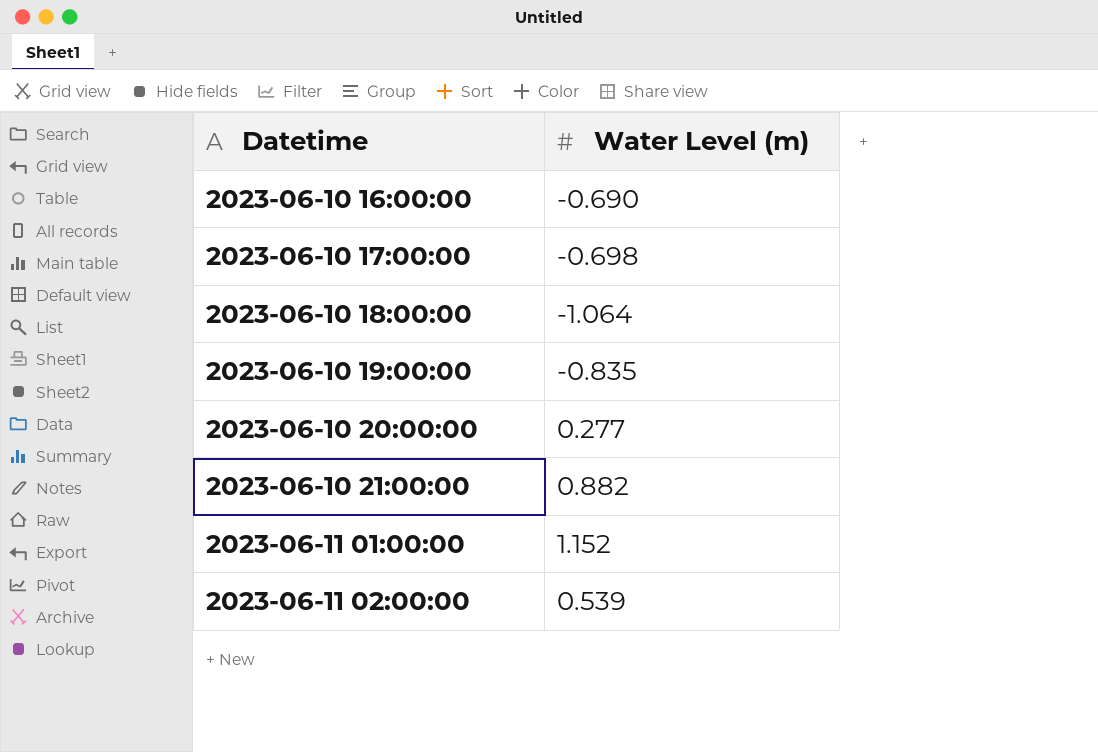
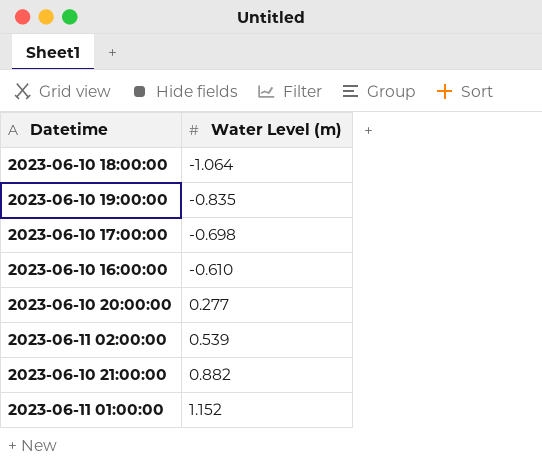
row order: Datetime ascending -> Water Level (m) ascending
2023-06-10 16:00:00 | Water Level (m): -0.690 -> -0.610

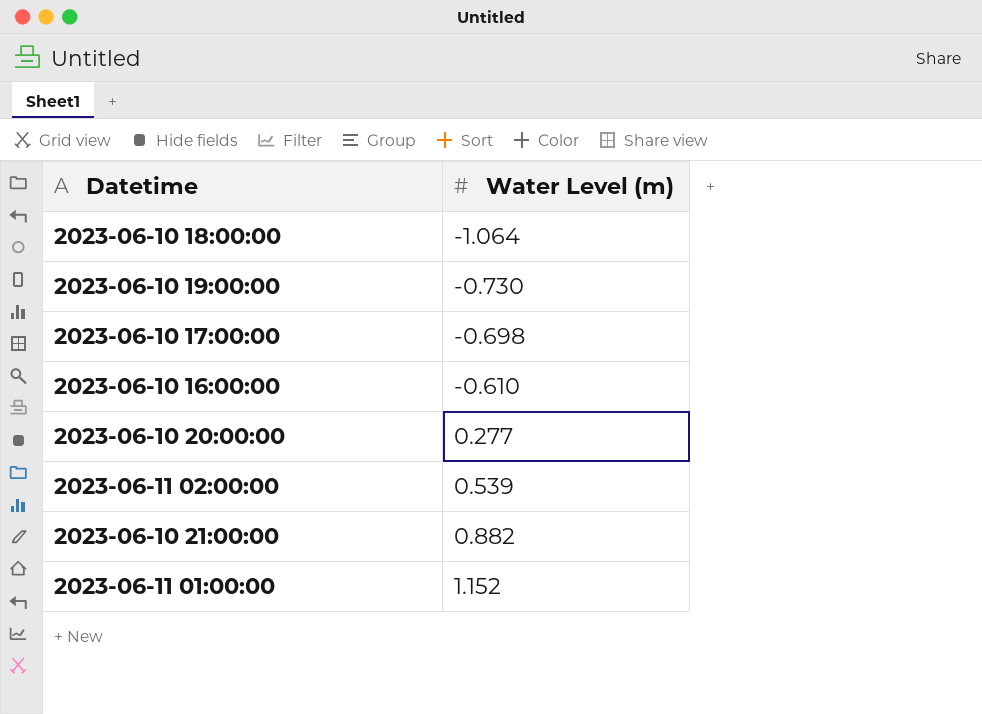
2023-06-10 19:00:00 | Water Level (m): -0.835 -> -0.730

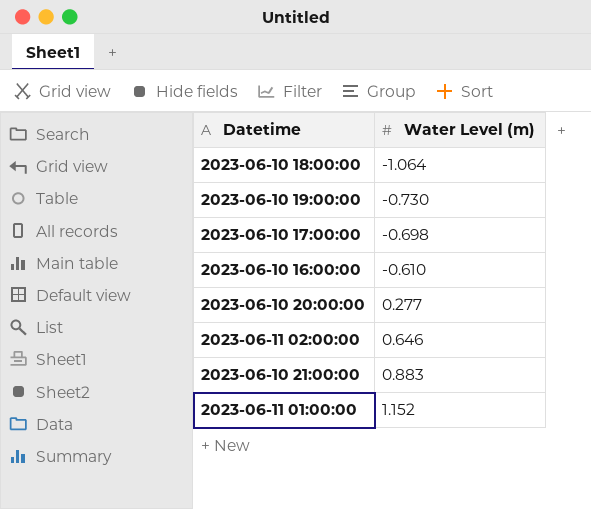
2023-06-11 02:00:00 | Water Level (m): 0.539 -> 0.646
2023-06-10 21:00:00 | Water Level (m): 0.882 -> 0.883

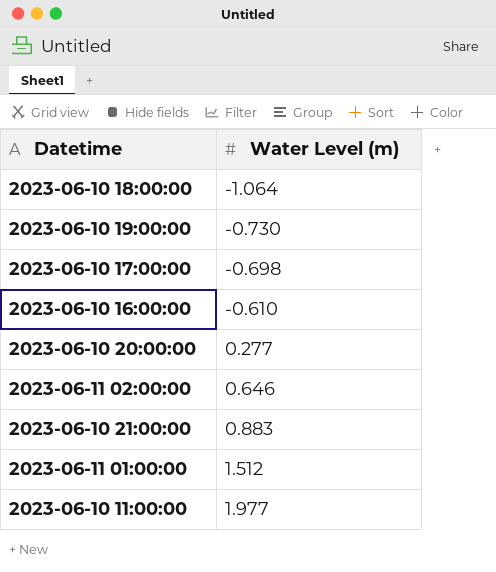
2023-06-11 01:00:00 | Water Level (m): 1.152 -> 1.512
row 2023-06-10 11:00:00: none -> 1.977

